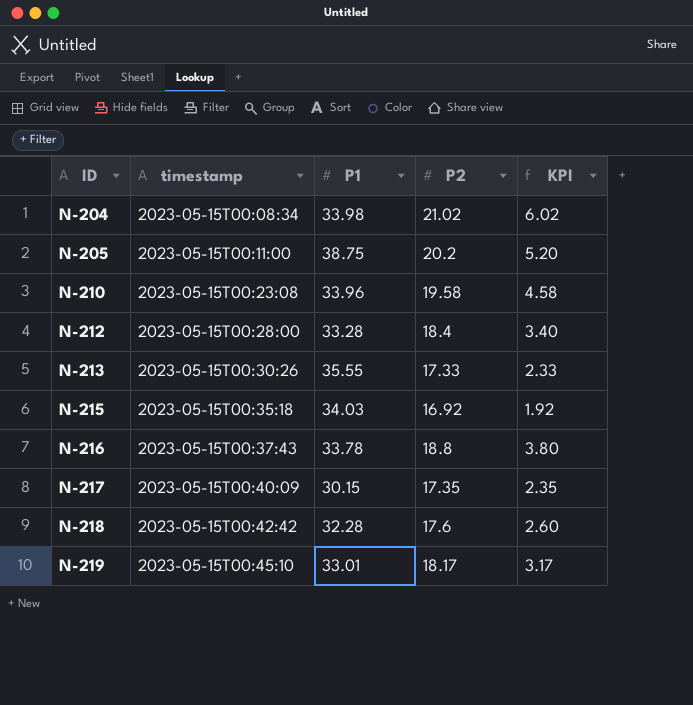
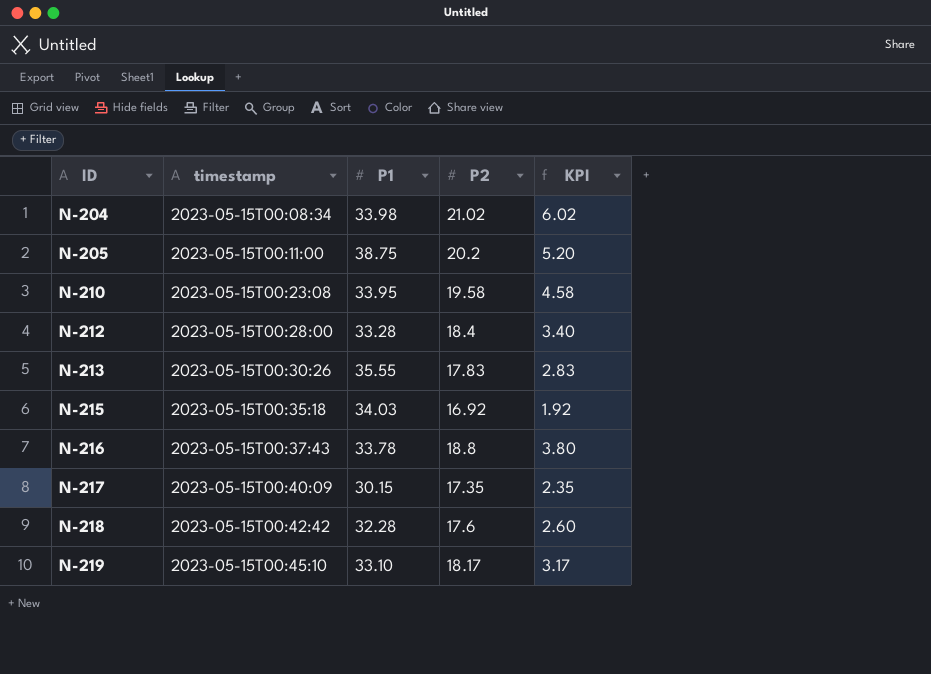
N-210 | P1: 33.96 -> 33.95
N-213 | P2: 17.33 -> 17.83
N-213 | KPI: 2.33 -> 2.83
N-219 | P1: 33.01 -> 33.10

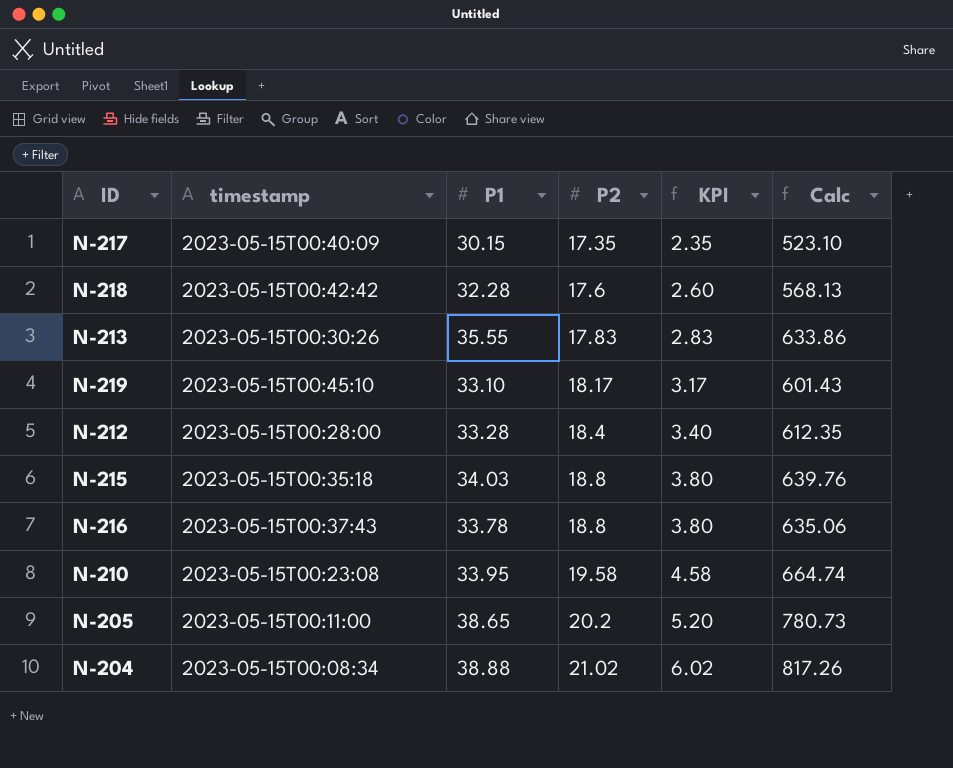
row order: ID ascending -> P2 ascending
column Calc | formula: none -> [P1] * [P2]
N-215 | P2: 16.92 -> 18.8
N-215 | KPI: 1.92 -> 3.80
N-205 | P1: 38.75 -> 38.65
N-204 | P1: 33.98 -> 38.88

